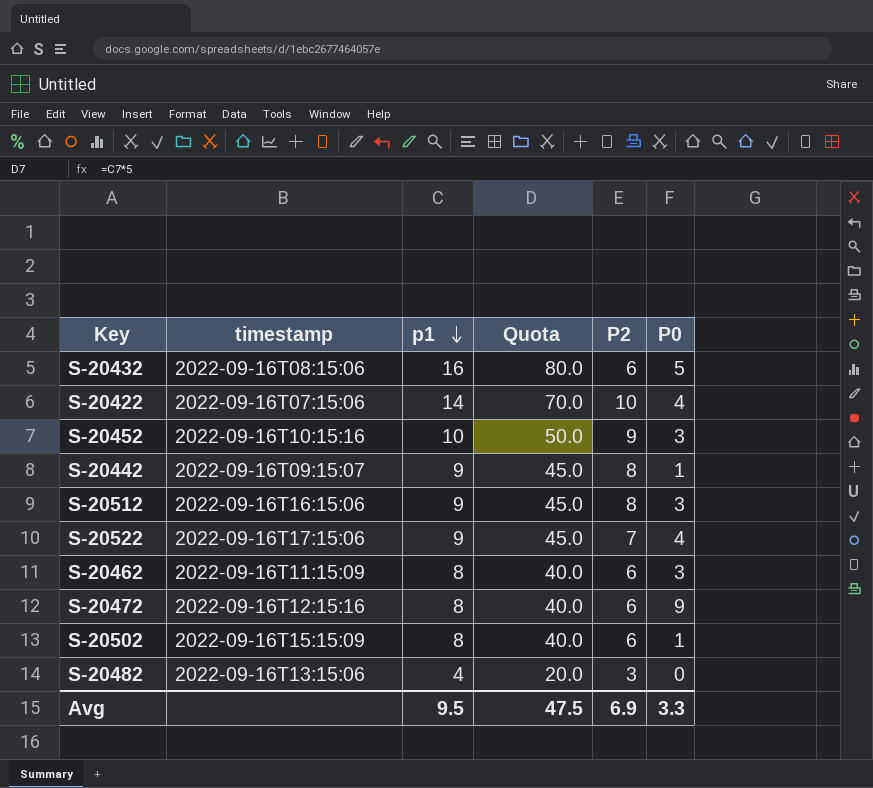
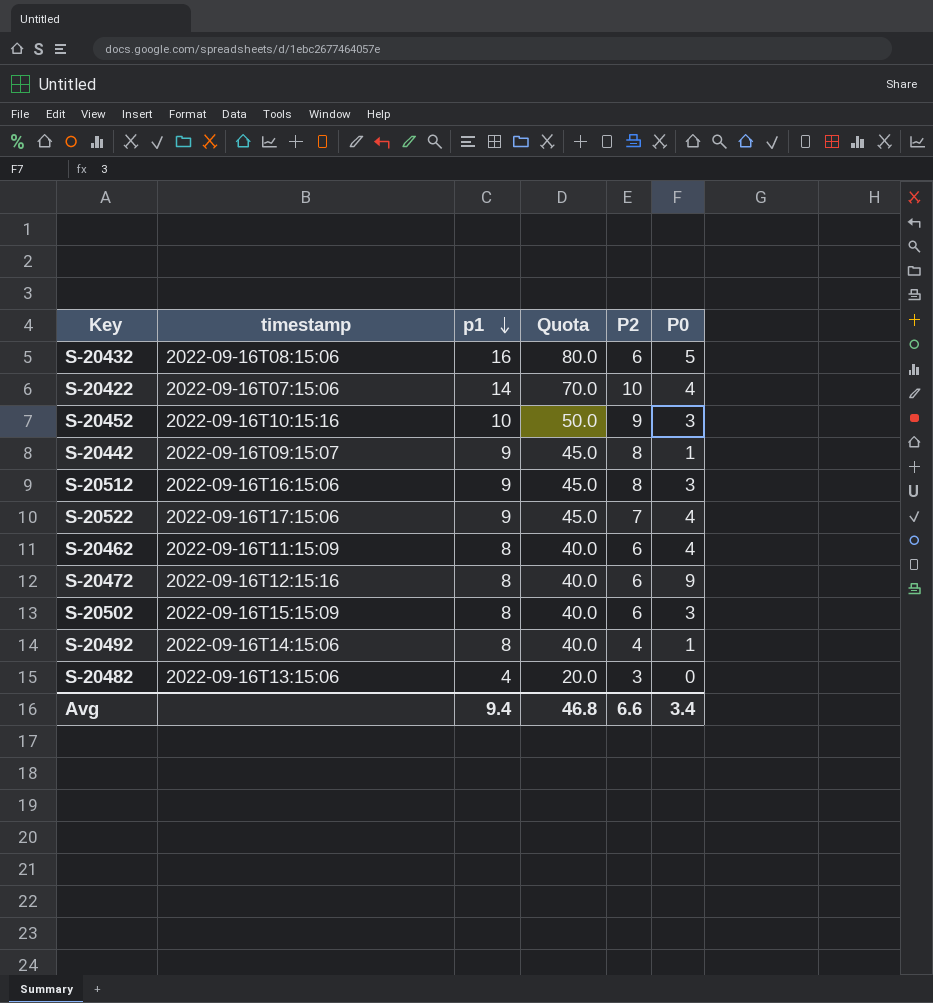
S-20462 | P0: 3 -> 4
S-20502 | P0: 1 -> 3
row S-20492: none -> 2022-09-16T14:15:06 | 8 | 40.0 | 4 | 1
Avg | p1: 9.5 -> 9.4
Avg | Quota: 47.5 -> 46.8
Avg | P2: 6.9 -> 6.6
Avg | P0: 3.3 -> 3.4

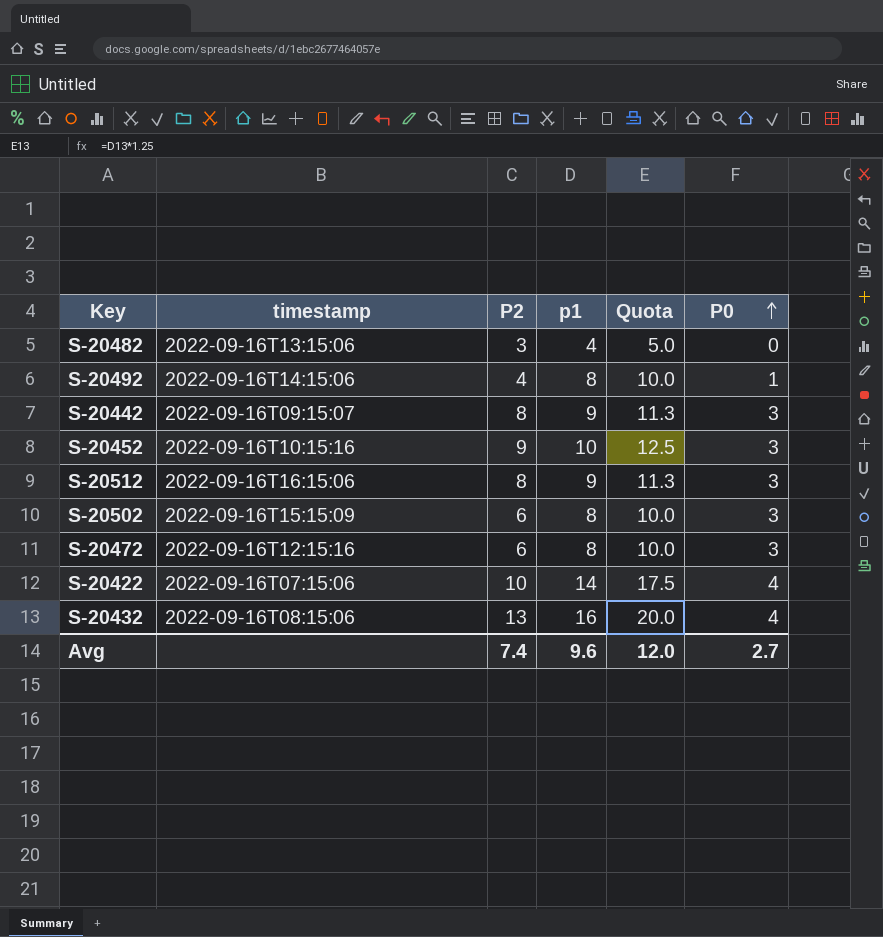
row order: p1 descending -> P0 ascending
column P2 | position: 5 -> 3
column Quota | formula: [p1] * 5 -> [p1] * 1.25
row S-20522: 2022-09-16T17:15:06 | 9 | 45.0 | 7 | 4 -> none
row S-20462: 2022-09-16T11:15:09 | 8 | 40.0 | 6 | 4 -> none
S-20442 | P0: 1 -> 3
S-20472 | P0: 9 -> 3
S-20432 | P2: 6 -> 13
S-20432 | P0: 5 -> 4
Avg | P2: 6.6 -> 7.4
Avg | p1: 9.4 -> 9.6
Avg | Quota: 46.8 -> 12.0
Avg | P0: 3.4 -> 2.7

